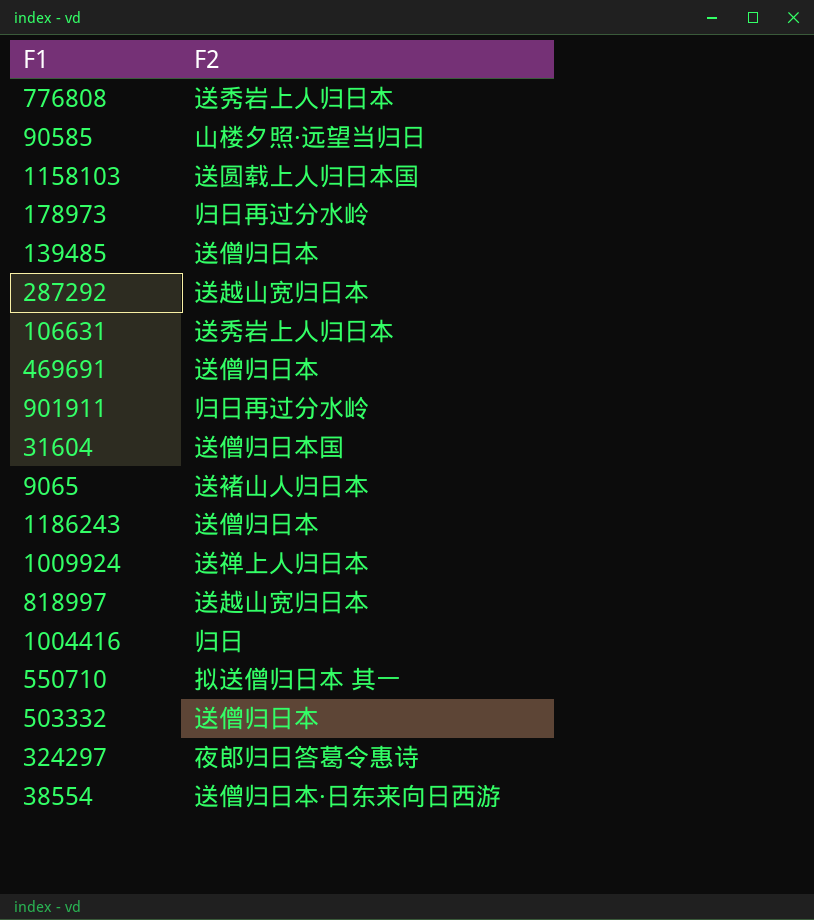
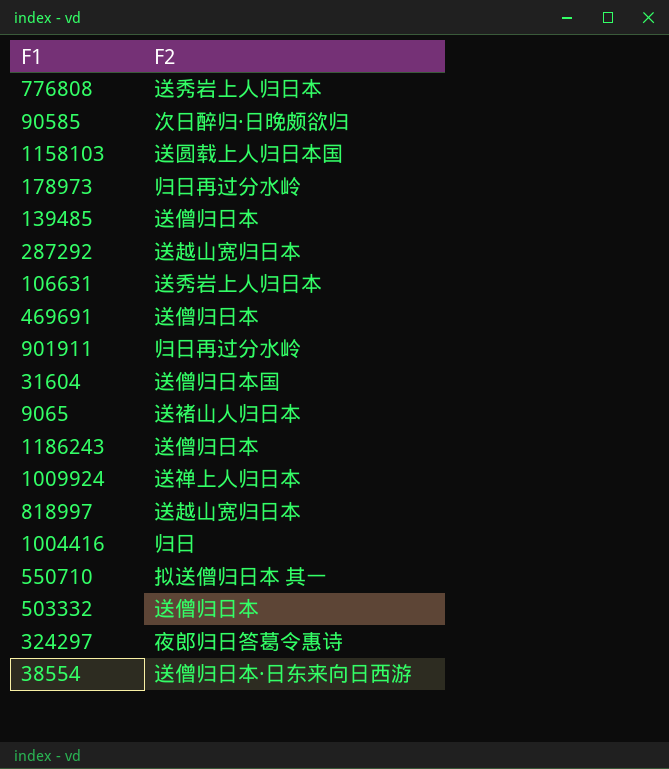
90585 | F2: 山楼夕照·远望当归日 -> 次日醉归·日晚颇欲归

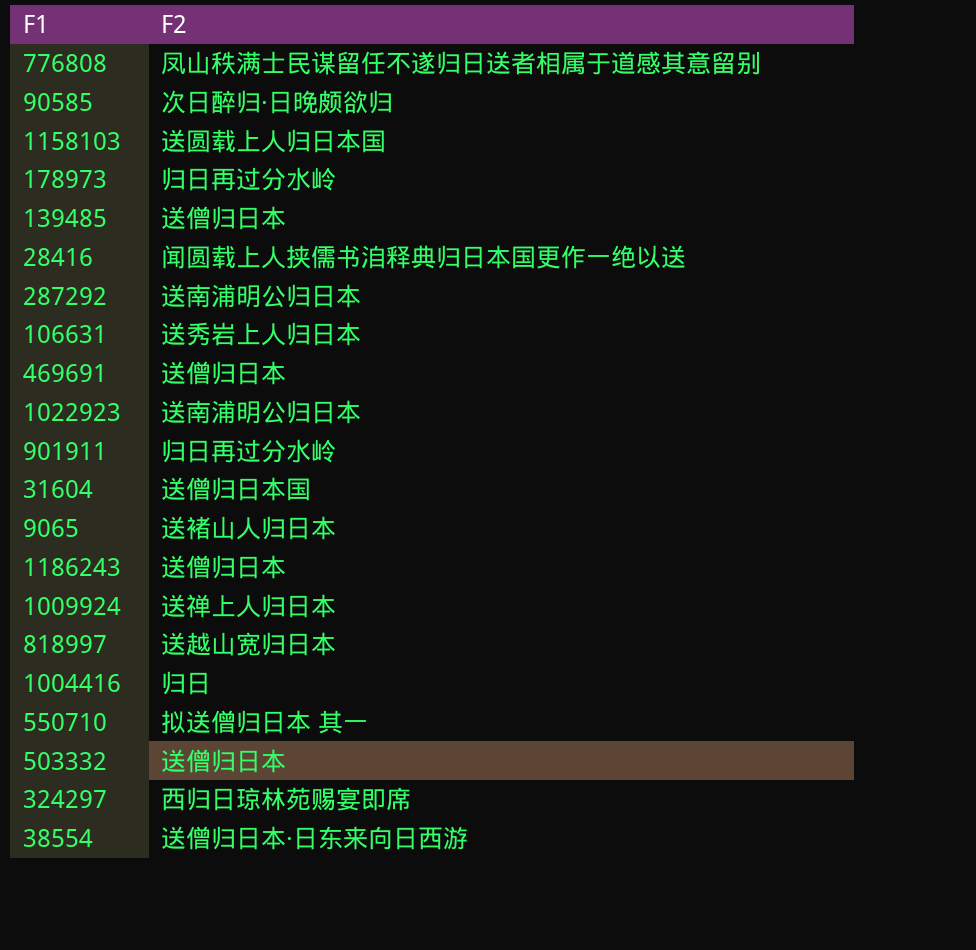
776808 | F2: 送秀岩上人归日本 -> 凤山秩满士民谋留任不遂归日送者相属于道感其意留别
row 28416: none -> 闻圆载上人挟儒书洎释典归日本国更作一绝以送
287292 | F2: 送越山宽归日本 -> 送南浦明公归日本
row 1022923: none -> 送南浦明公归日本
324297 | F2: 夜郎归日答葛令惠诗 -> 西归日琼林苑赐宴即席

